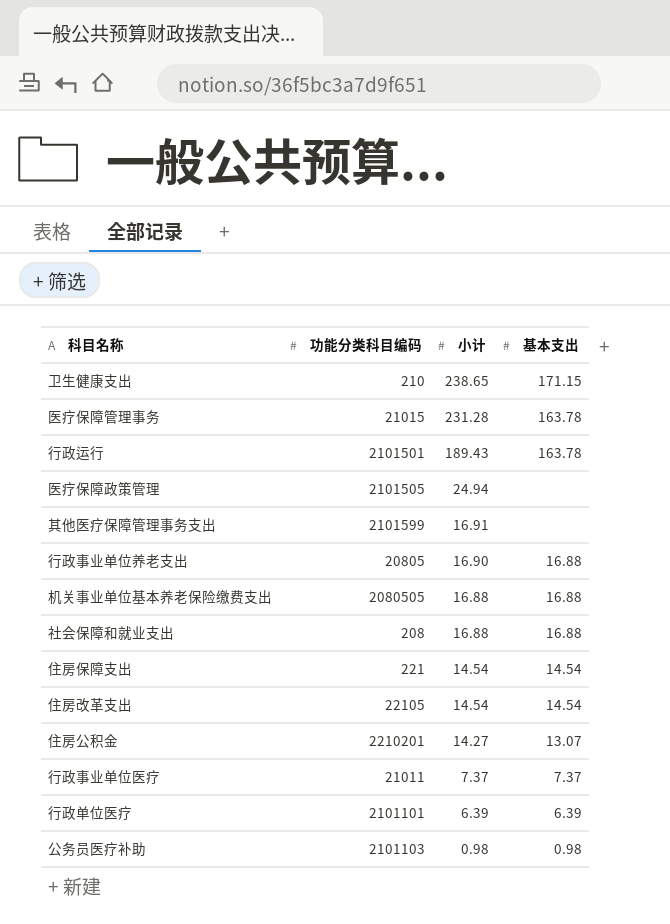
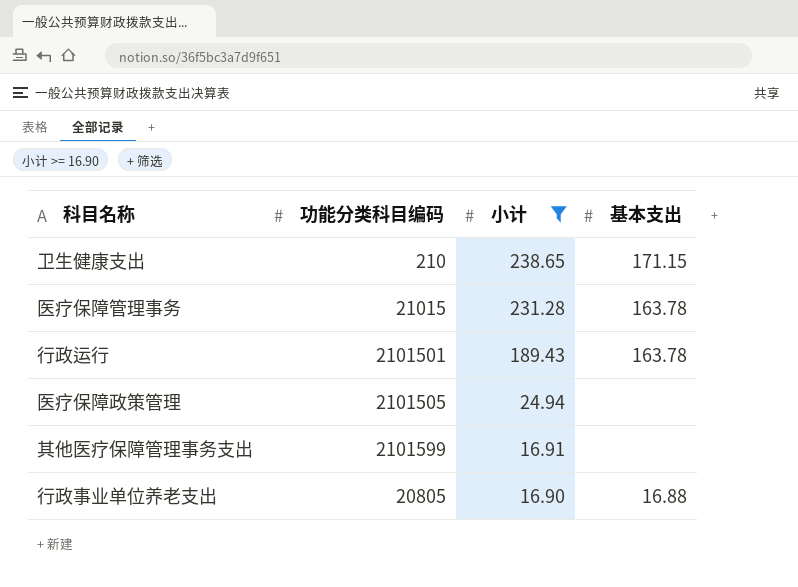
filter: none -> 小计 >= 16.90

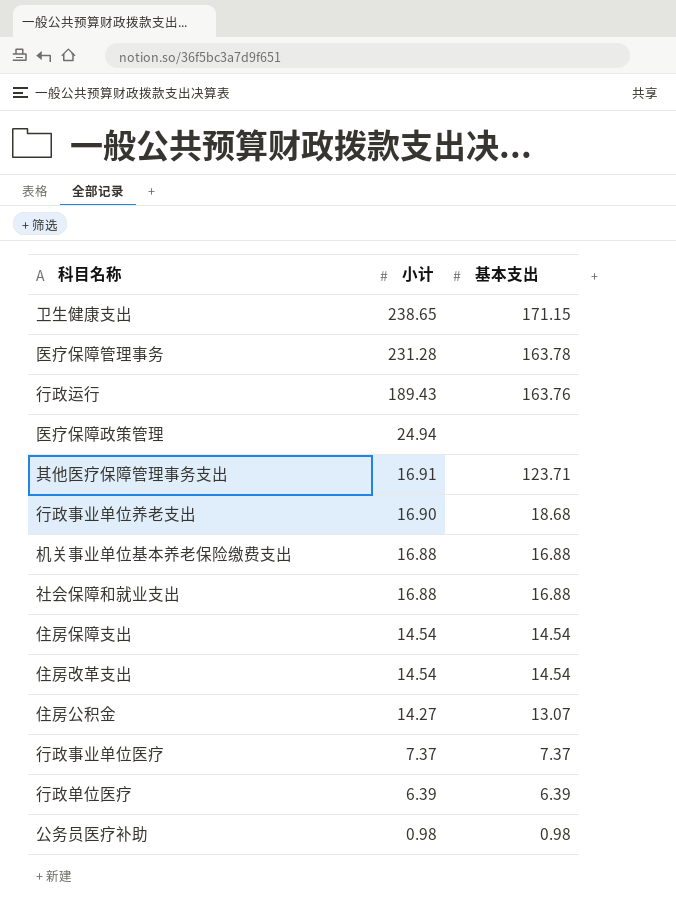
filter: 小计 >= 16.90 -> none
column 功能分类科目编码 | position: 2 -> none
行政运行 | 基本支出: 163.78 -> 163.76
其他医疗保障管理事务支出 | 基本支出: none -> 123.71
行政事业单位养老支出 | 基本支出: 16.88 -> 18.68

